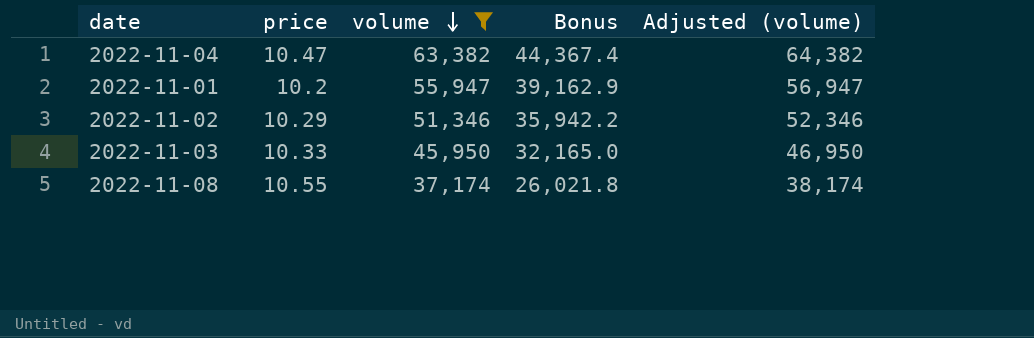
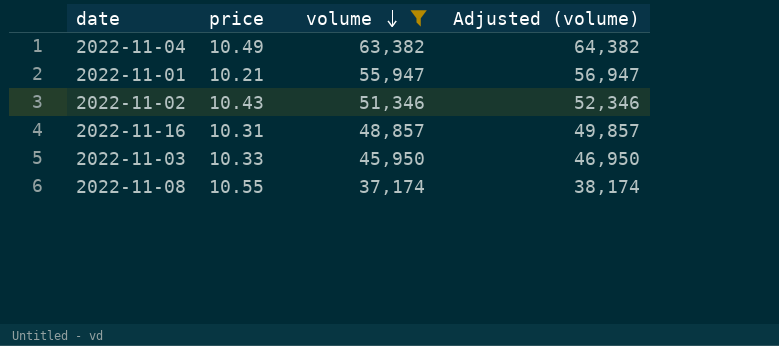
column Bonus | formula: [volume] * 0.7 -> none
2022-11-04 | price: 10.47 -> 10.49
2022-11-01 | price: 10.2 -> 10.21
2022-11-02 | price: 10.29 -> 10.43
row 2022-11-16: none -> 10.31 | 48,857 | 49,857

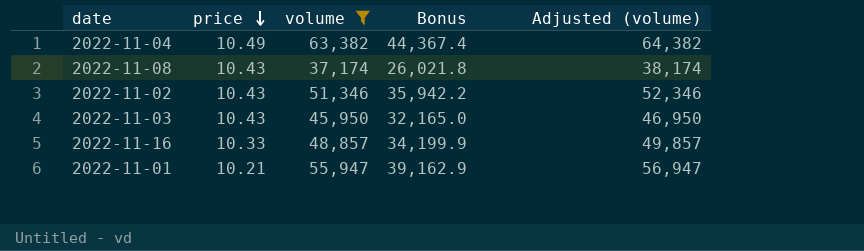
row order: volume descending -> price descending
column Bonus | formula: none -> [volume] * 0.7
2022-11-08 | price: 10.55 -> 10.43
2022-11-03 | price: 10.33 -> 10.43
2022-11-16 | price: 10.31 -> 10.33

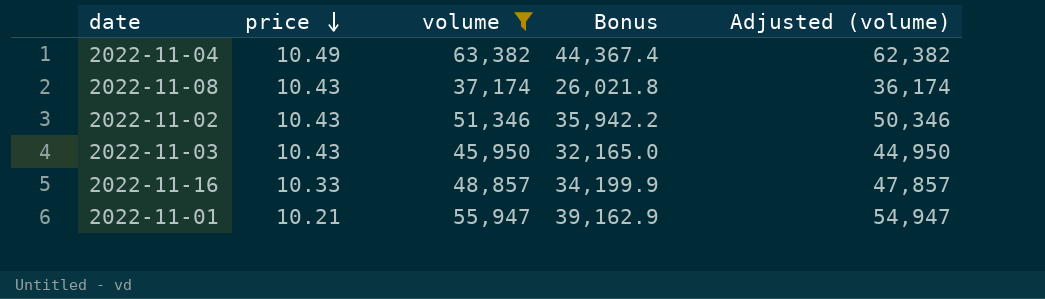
column Adjusted (volume) | formula: [volume] + 1000 -> [volume] - 1000

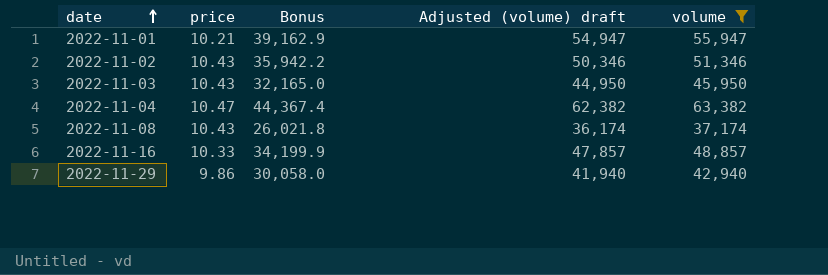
row order: price descending -> date ascending
column name: Adjusted (volume) -> Adjusted (volume) draft
column volume | position: 3 -> 5
2022-11-04 | price: 10.49 -> 10.47
row 2022-11-29: none -> 9.86 | 30,058.0 | 41,940 | 42,940

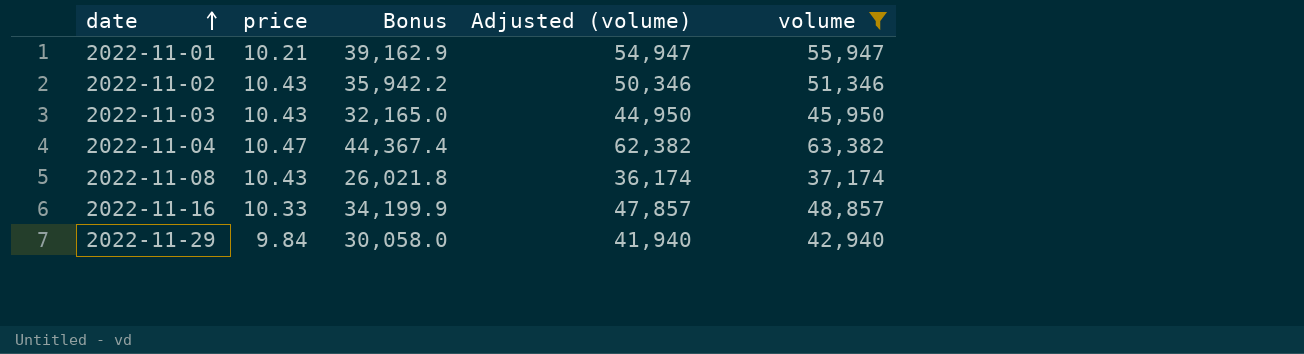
column name: Adjusted (volume) draft -> Adjusted (volume)
2022-11-29 | price: 9.86 -> 9.84

